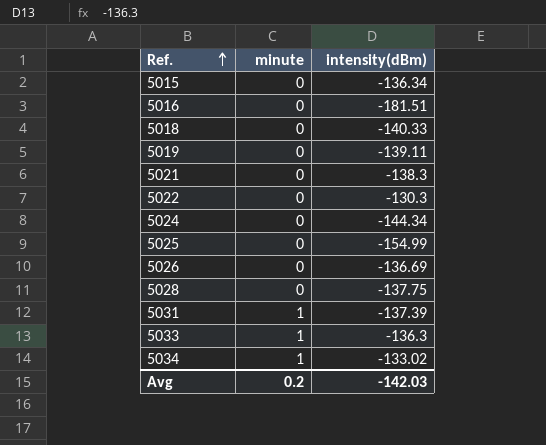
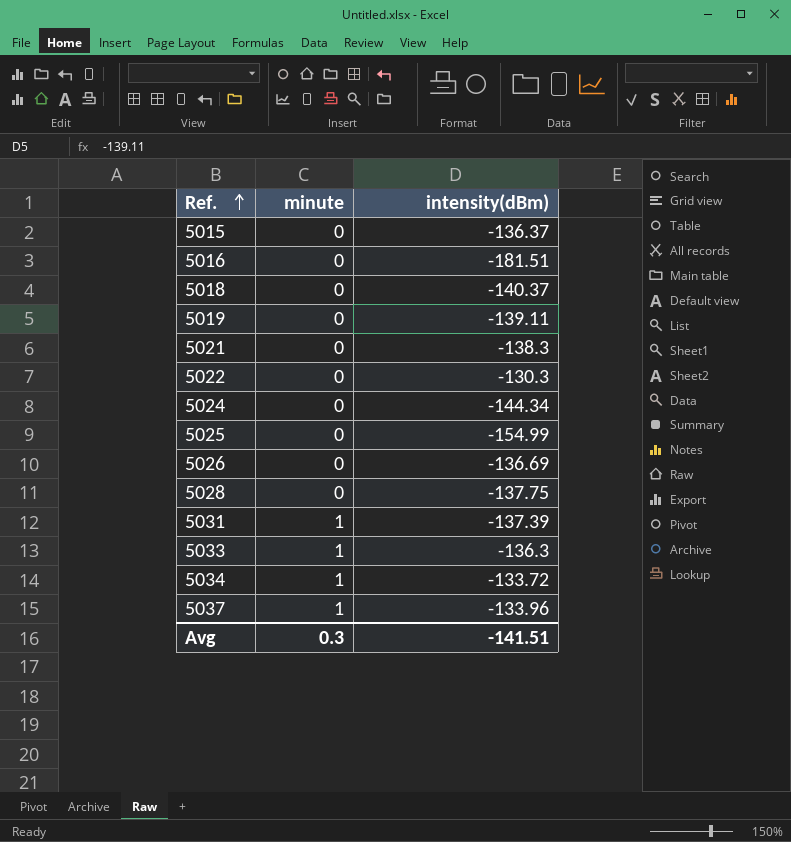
5015 | intensity(dBm): -136.34 -> -136.37
5018 | intensity(dBm): -140.33 -> -140.37
5034 | intensity(dBm): -133.02 -> -133.72
row 5037: none -> 1 | -133.96
Avg | minute: 0.2 -> 0.3
Avg | intensity(dBm): -142.03 -> -141.51

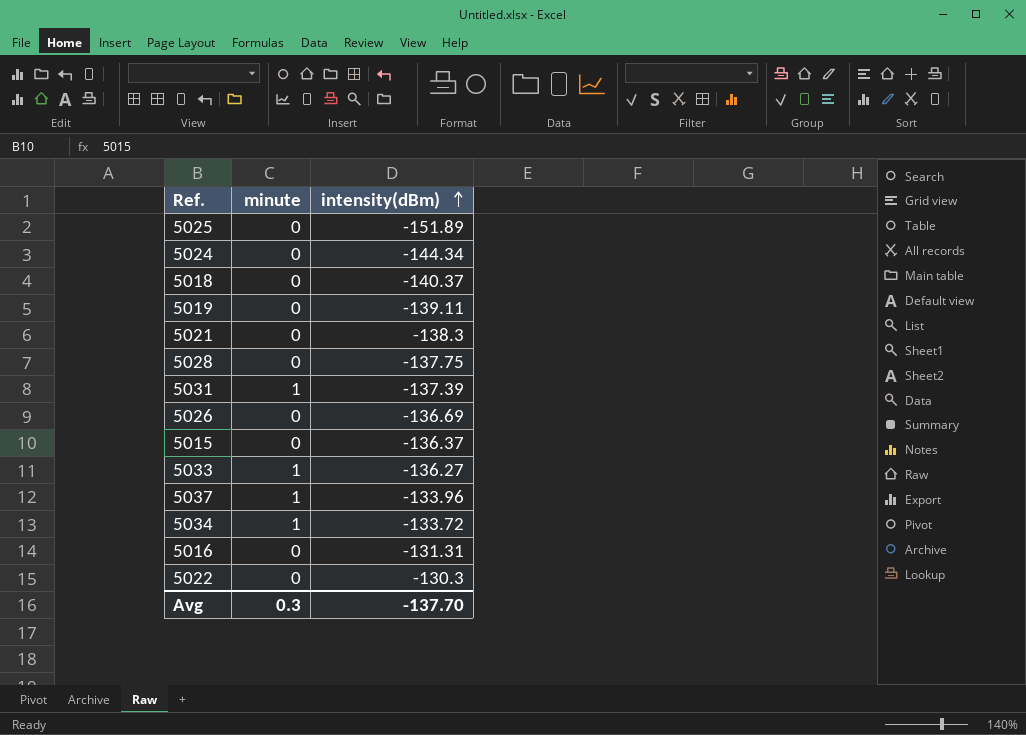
row order: Ref. ascending -> intensity(dBm) ascending
5025 | intensity(dBm): -154.99 -> -151.89
5033 | intensity(dBm): -136.3 -> -136.27
5016 | intensity(dBm): -181.51 -> -131.31
Avg | intensity(dBm): -141.51 -> -137.70

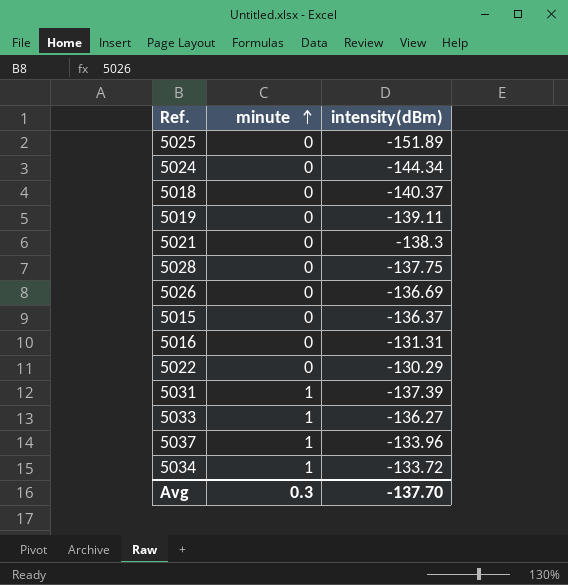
row order: intensity(dBm) ascending -> minute ascending
5022 | intensity(dBm): -130.3 -> -130.29

